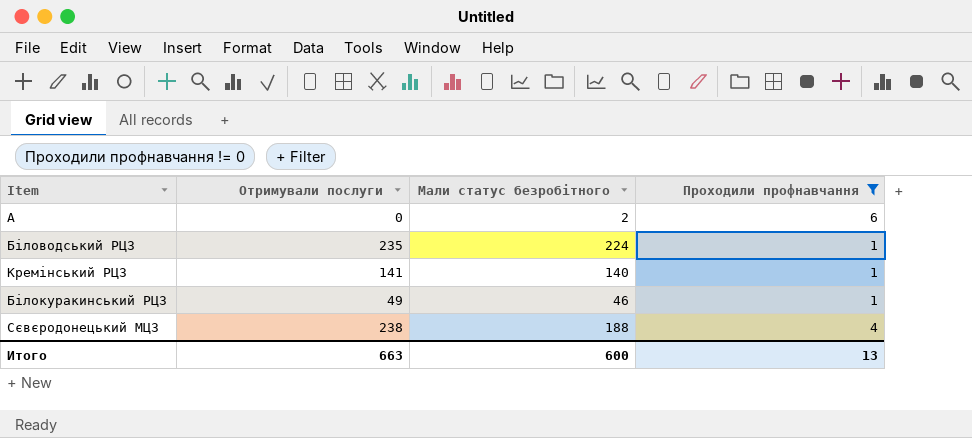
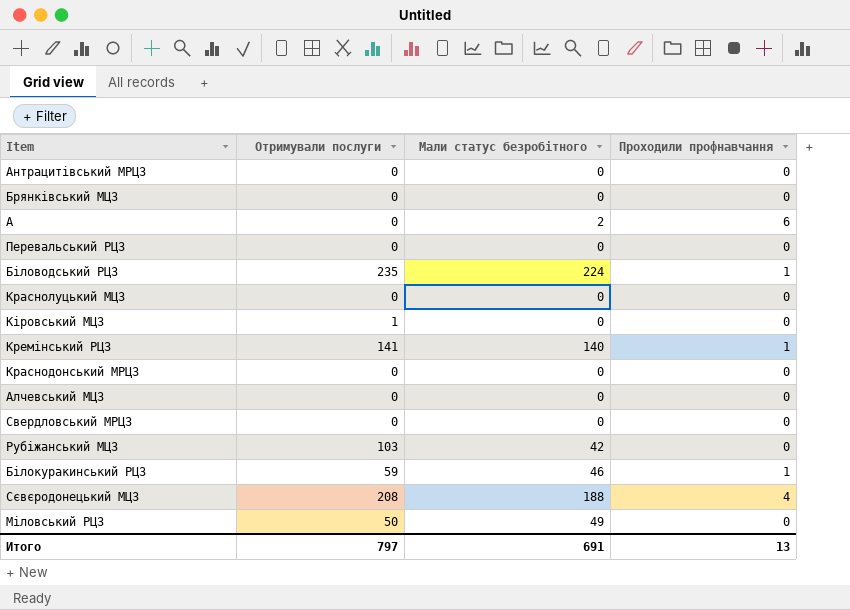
filter: Проходили профнавчання != 0 -> none
Білокуракинський РЦЗ | Отримували послуги: 49 -> 59
Сєвєродонецький МЦЗ | Отримували послуги: 238 -> 208
Итого | Отримували послуги: 663 -> 797
Итого | Мали статус безробітного: 600 -> 691

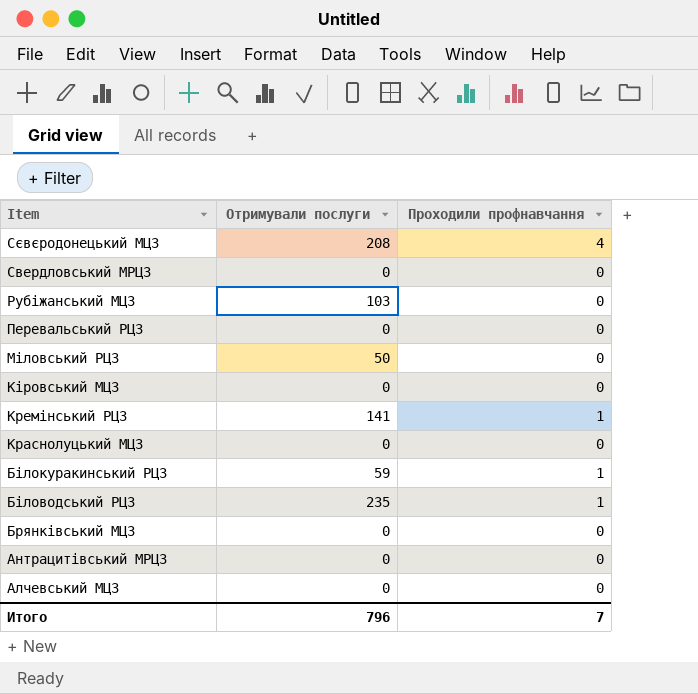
row order: none -> Item descending
column Мали статус безробітного | position: 3 -> none
row А: 0 | 2 | 6 -> none
row Краснодонський МРЦЗ: 0 | 0 | 0 -> none
Кіровський МЦЗ | Отримували послуги: 1 -> 0
Итого | Отримували послуги: 797 -> 796
Итого | Проходили профнавчання: 13 -> 7

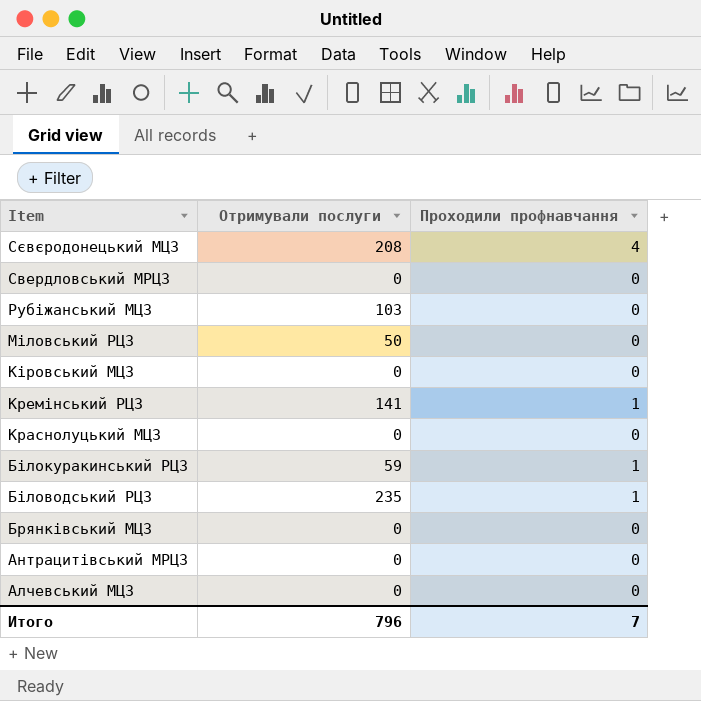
row Перевальський РЦЗ: 0 | 0 -> none

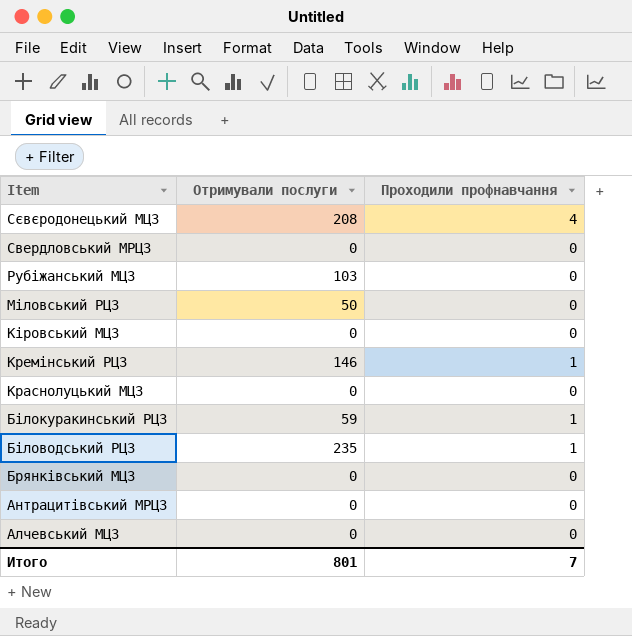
Кремінський РЦЗ | Отримували послуги: 141 -> 146
Итого | Отримували послуги: 796 -> 801

